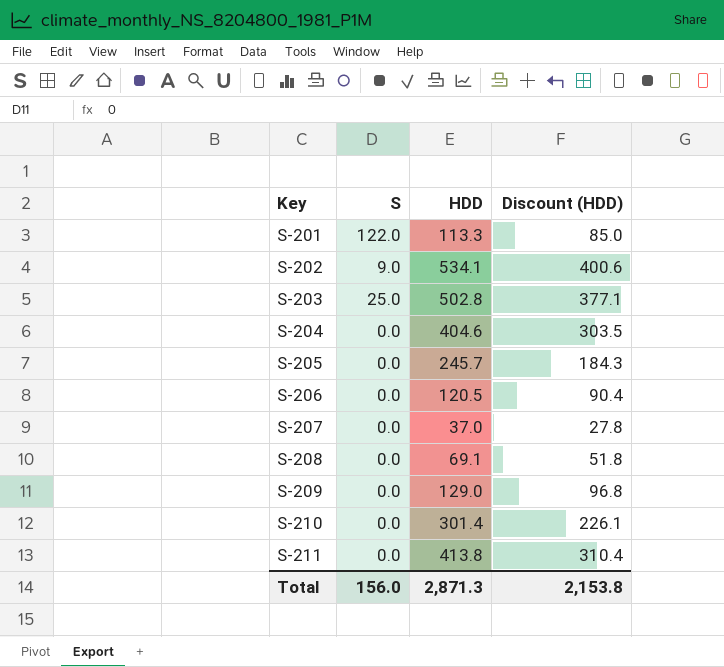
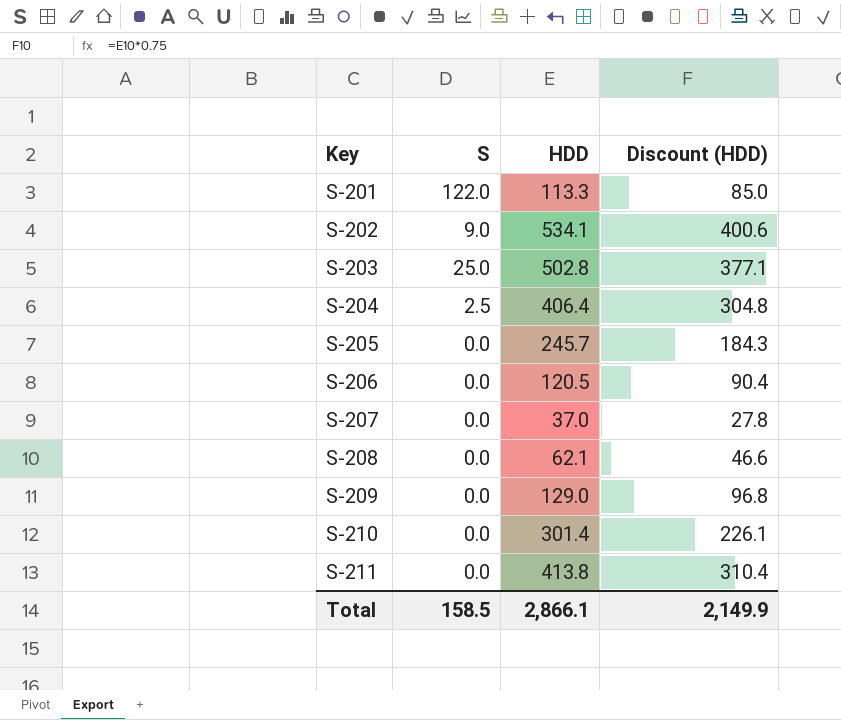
S-204 | S: 0.0 -> 2.5
S-204 | HDD: 404.6 -> 406.4
S-204 | Discount (HDD): 303.5 -> 304.8
S-208 | HDD: 69.1 -> 62.1
S-208 | Discount (HDD): 51.8 -> 46.6
Total | S: 156.0 -> 158.5
Total | HDD: 2,871.3 -> 2,866.1
Total | Discount (HDD): 2,153.8 -> 2,149.9

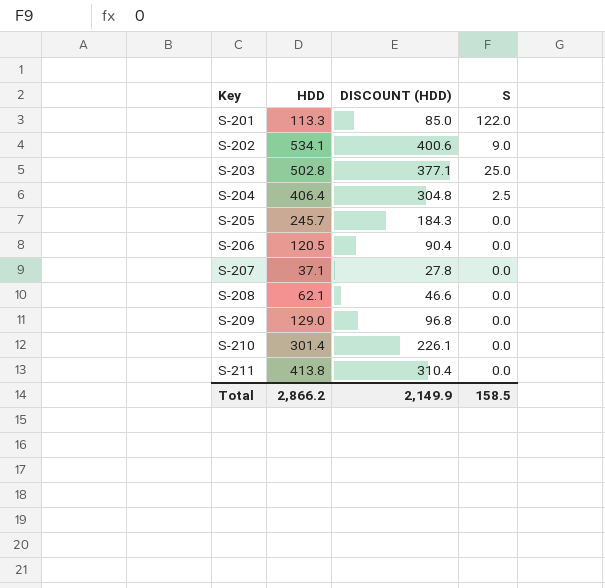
column name: Discount (HDD) -> DISCOUNT (HDD)
column S | position: 2 -> 4
S-207 | HDD: 37.0 -> 37.1
Total | HDD: 2,866.1 -> 2,866.2

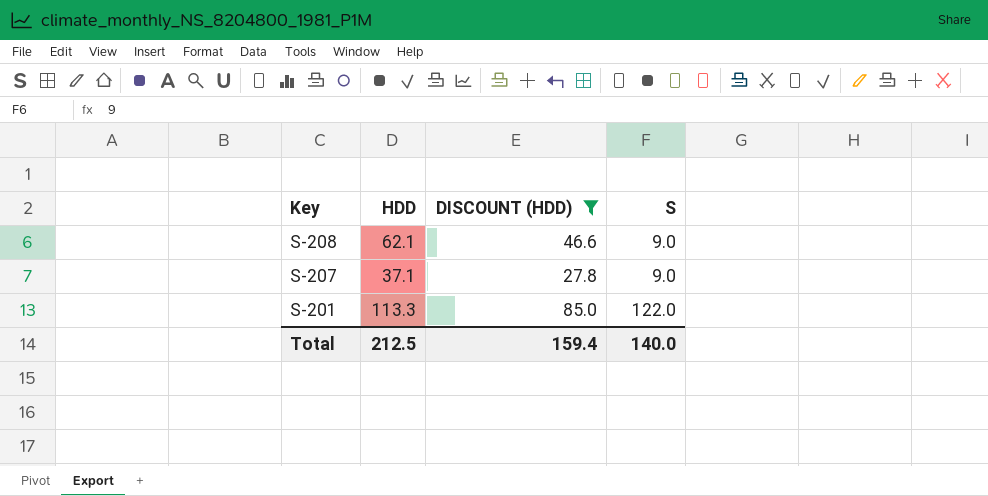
filter: none -> DISCOUNT (HDD) <= 85.0
row order: Key ascending -> Key descending
S-208 | S: 0.0 -> 9.0
S-207 | S: 0.0 -> 9.0
Total | HDD: 2,866.2 -> 212.5
Total | DISCOUNT (HDD): 2,149.9 -> 159.4
Total | S: 158.5 -> 140.0

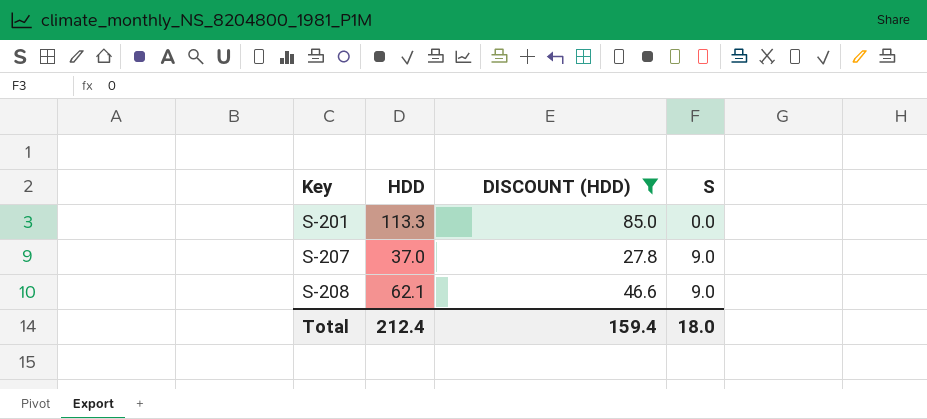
row order: Key descending -> Key ascending
S-201 | S: 122.0 -> 0.0
S-207 | HDD: 37.1 -> 37.0
Total | HDD: 212.5 -> 212.4
Total | S: 140.0 -> 18.0

